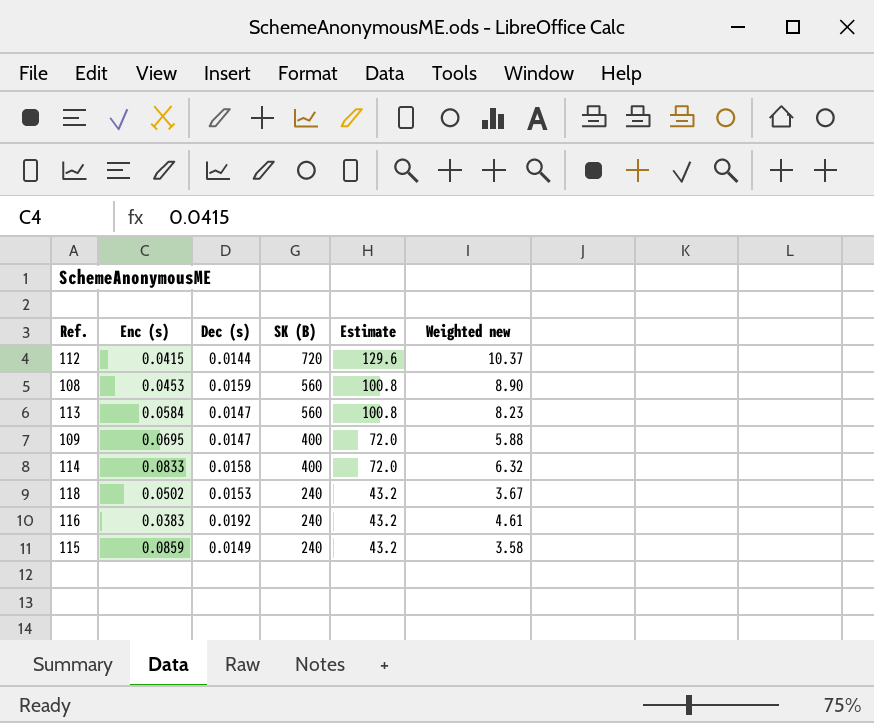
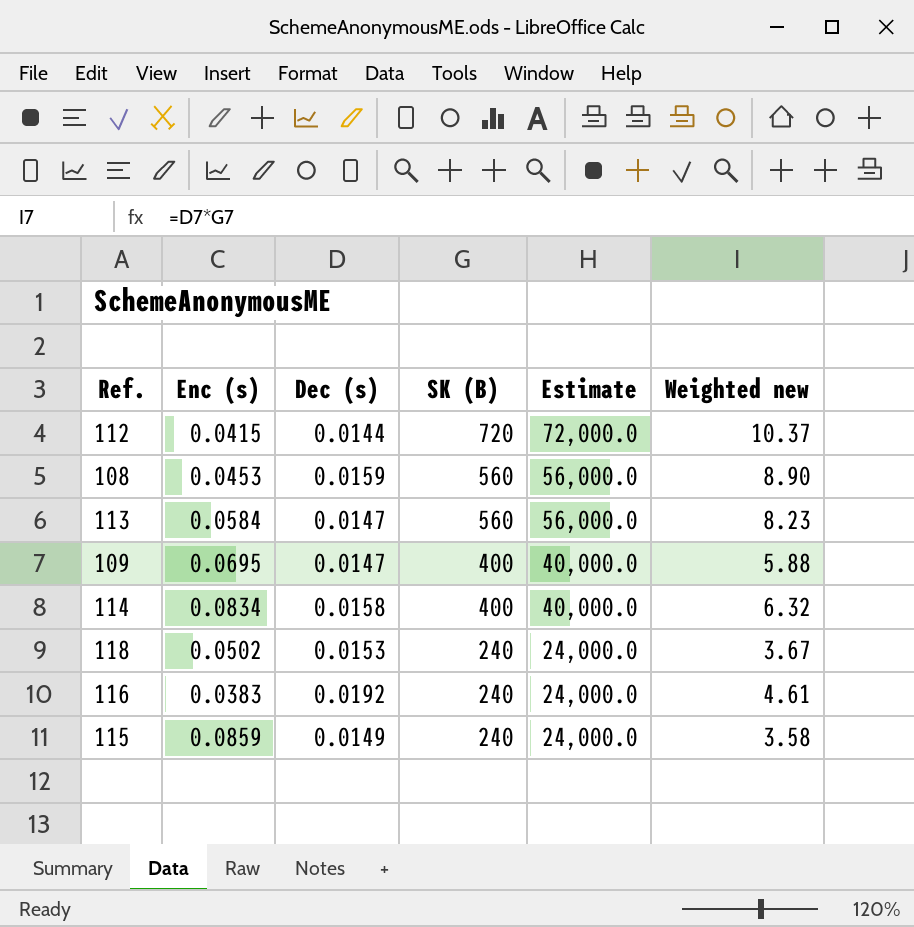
column Estimate | formula: [SK (B)] * 0.18 -> [SK (B)] * 100
114 | Enc (s): 0.0833 -> 0.0834

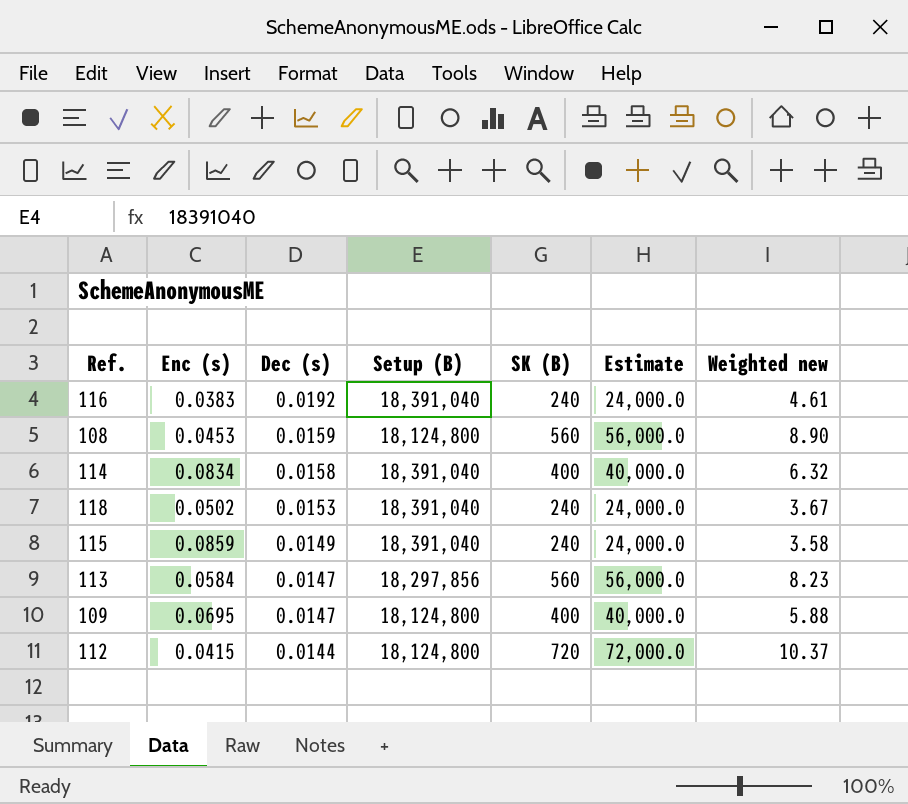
row order: SK (B) descending -> Dec (s) descending
column Setup (B) | position: none -> 4

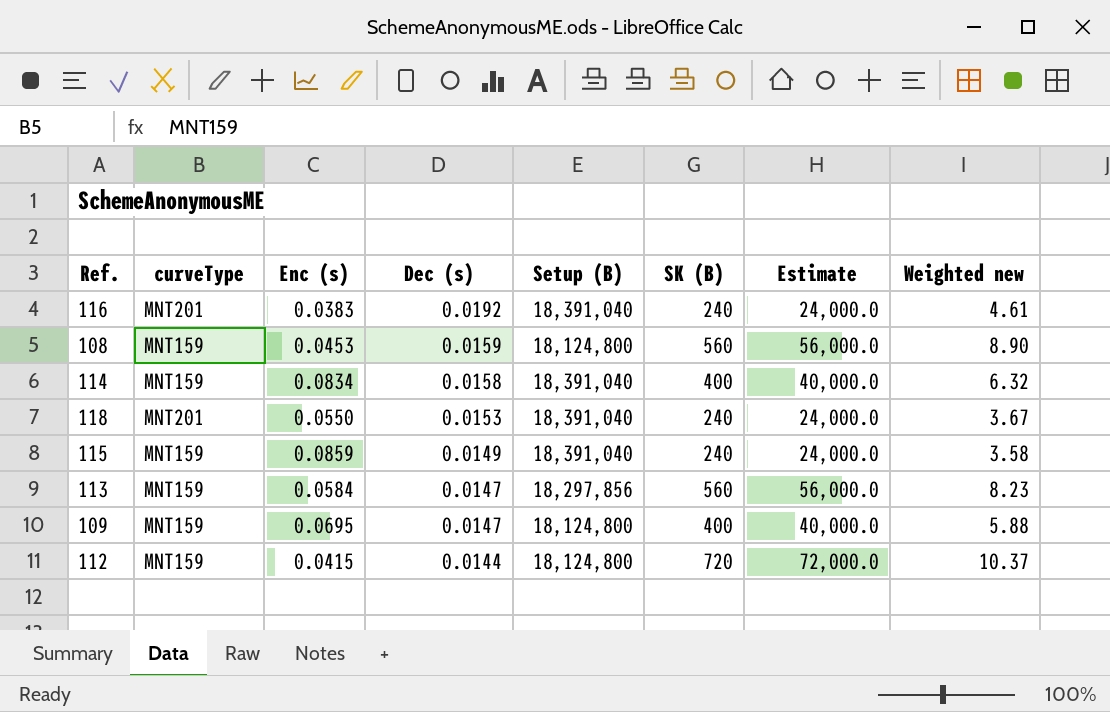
column curveType | position: none -> 2
118 | Enc (s): 0.0502 -> 0.0550

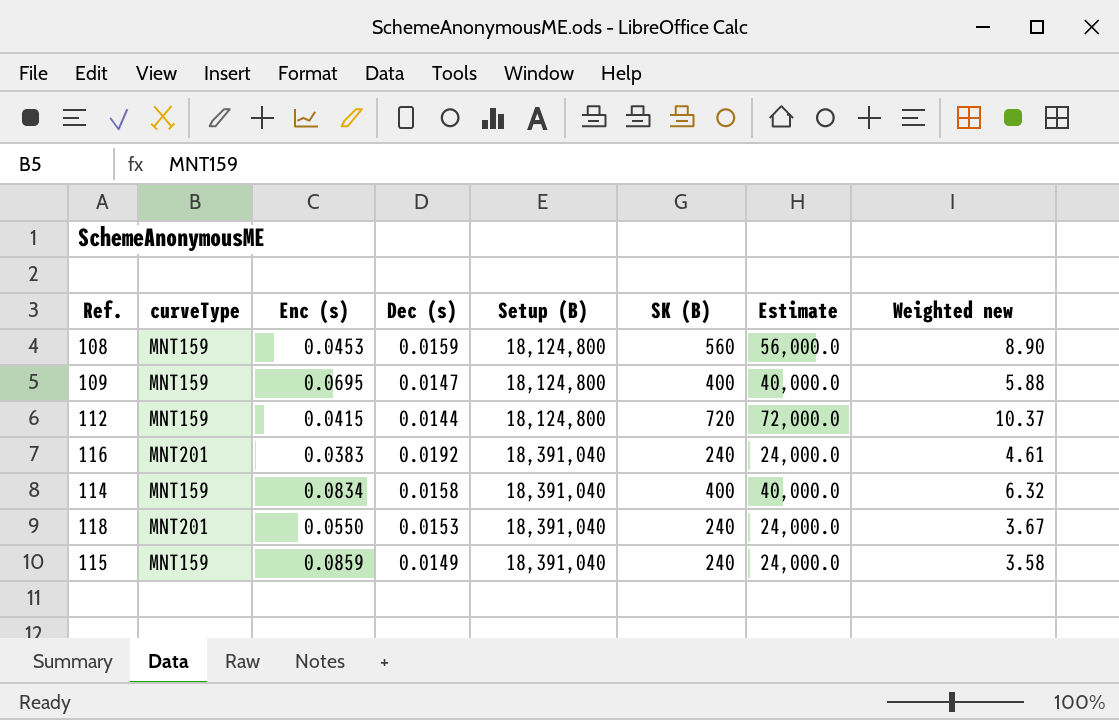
row order: Dec (s) descending -> Setup (B) ascending
row 113: MNT159 | 0.0584 | 0.0147 | 18,297,856 | 560 | 56,000.0 | 8.23 -> none

